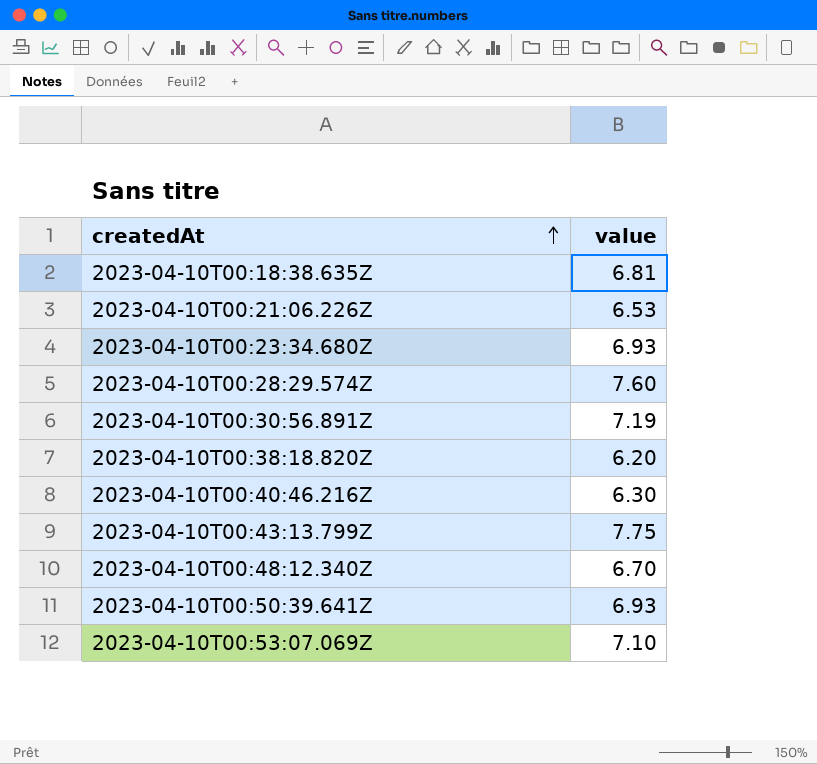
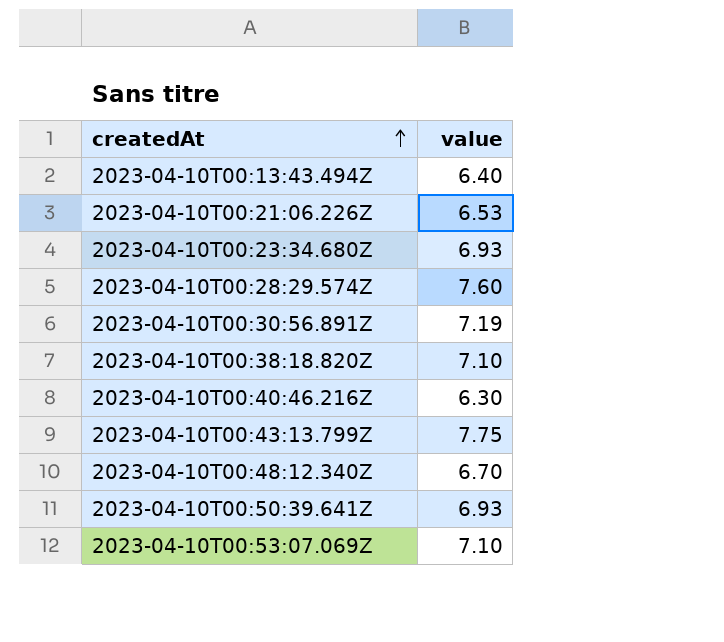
row 2023-04-10T00:18:38.635Z: 6.81 -> none
row 2023-04-10T00:13:43.494Z: none -> 6.40
2023-04-10T00:38:18.820Z | value: 6.20 -> 7.10

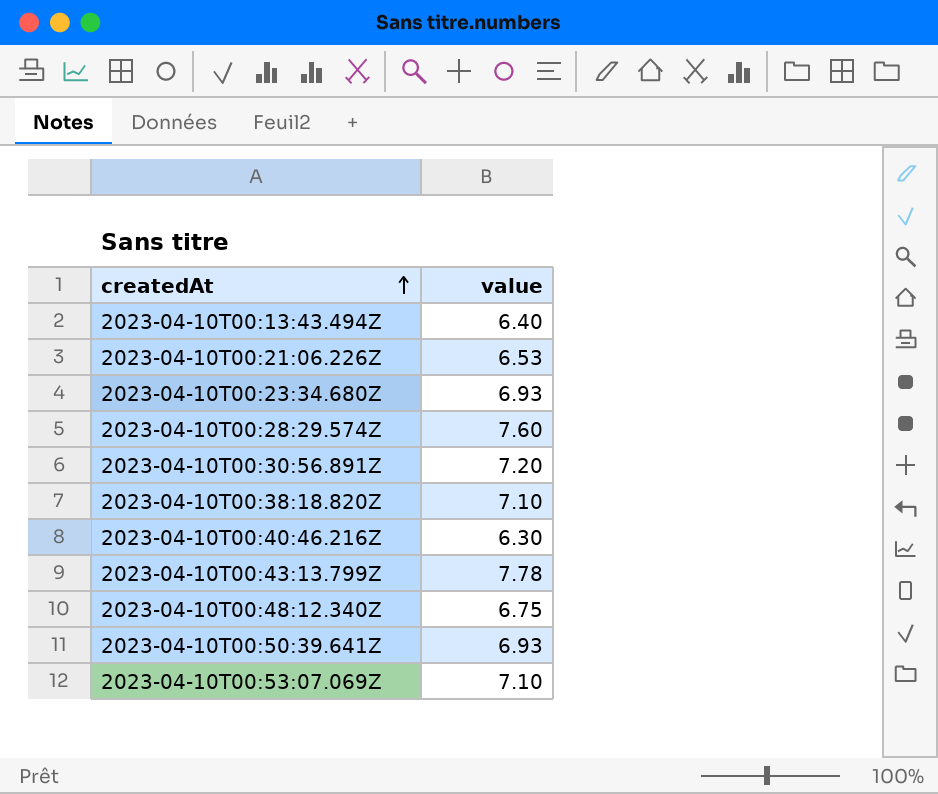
2023-04-10T00:30:56.891Z | value: 7.19 -> 7.20
2023-04-10T00:43:13.799Z | value: 7.75 -> 7.78
2023-04-10T00:48:12.340Z | value: 6.70 -> 6.75

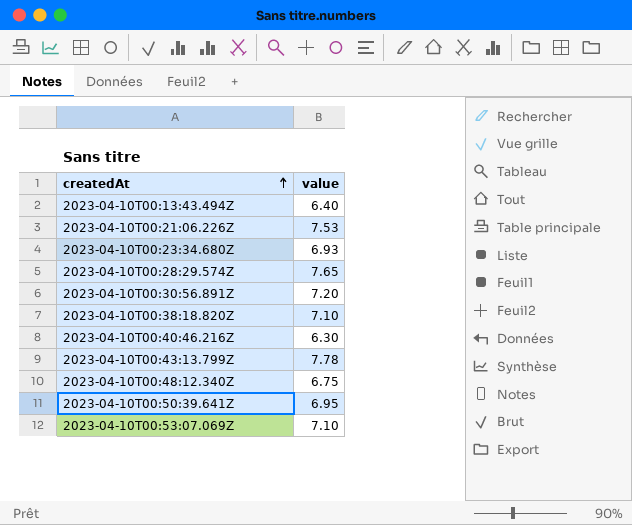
2023-04-10T00:21:06.226Z | value: 6.53 -> 7.53
2023-04-10T00:28:29.574Z | value: 7.60 -> 7.65
2023-04-10T00:50:39.641Z | value: 6.93 -> 6.95

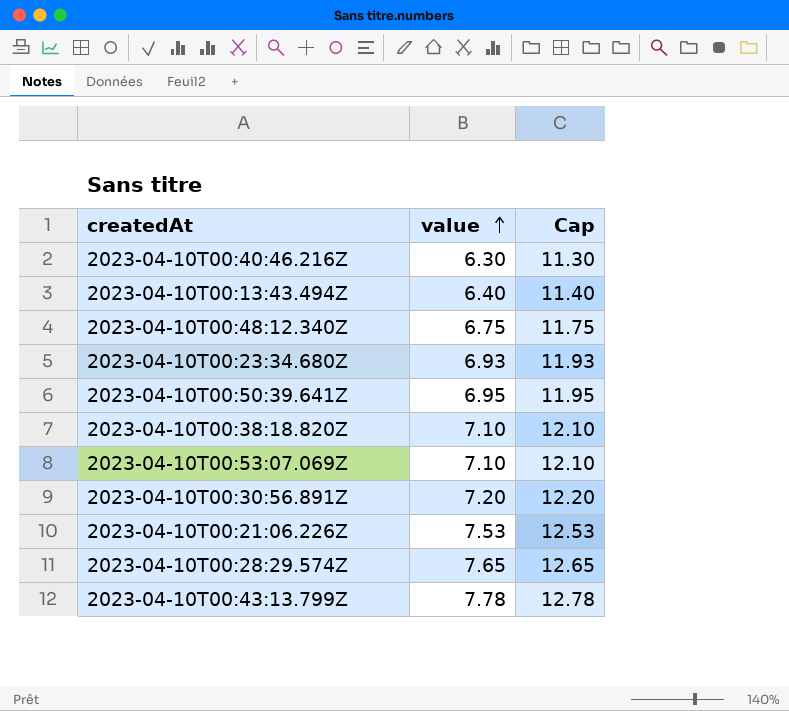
row order: createdAt ascending -> value ascending
column Cap | formula: none -> [value] + 5

